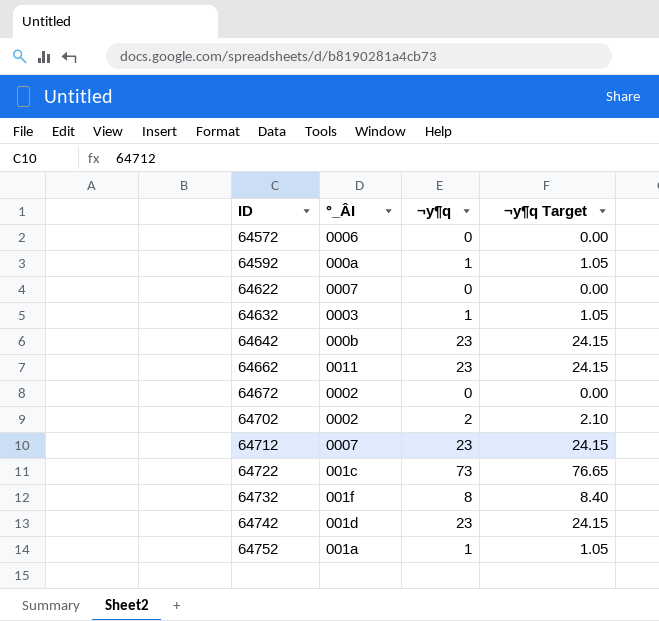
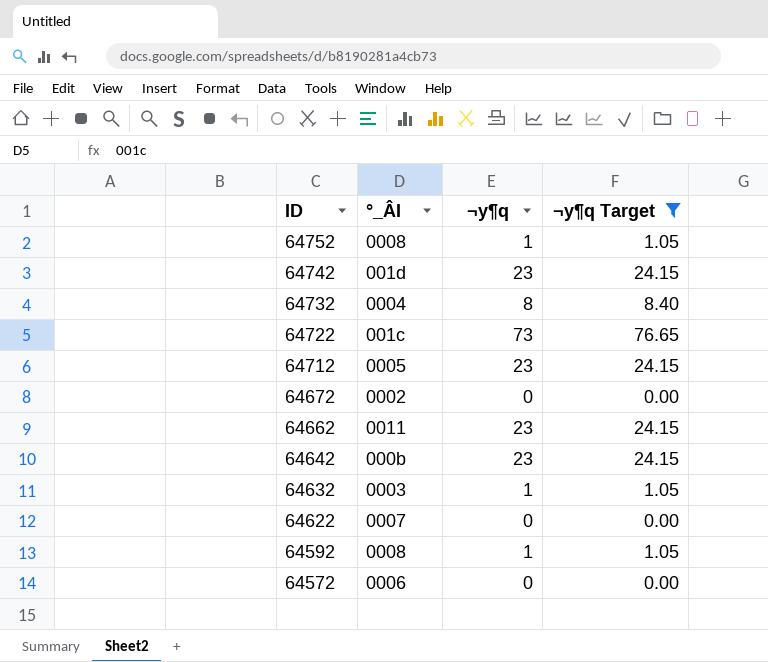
filter: none -> ¬y¶q Target != 2.10
row order: ID ascending -> ID descending
64752 | °_ÂI: 001a -> 0008
64732 | °_ÂI: 001f -> 0004
64712 | °_ÂI: 0007 -> 0005
64592 | °_ÂI: 000a -> 0008

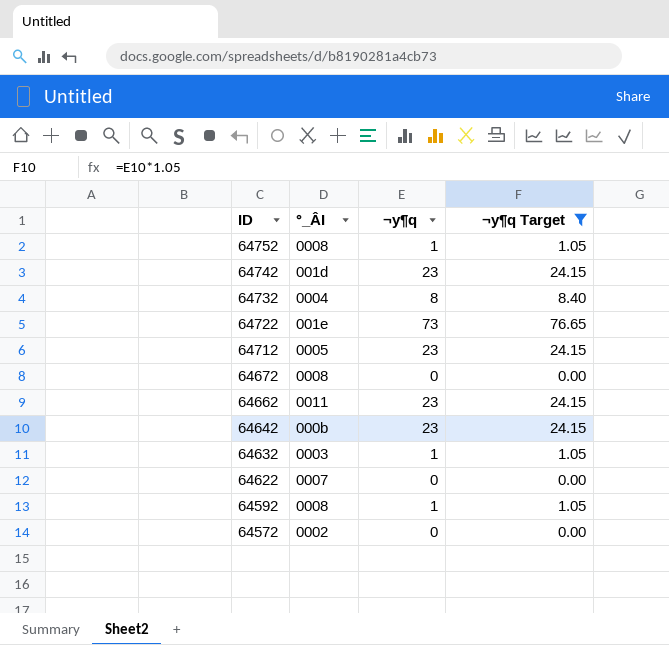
64722 | °_ÂI: 001c -> 001e
64672 | °_ÂI: 0002 -> 0008
64572 | °_ÂI: 0006 -> 0002

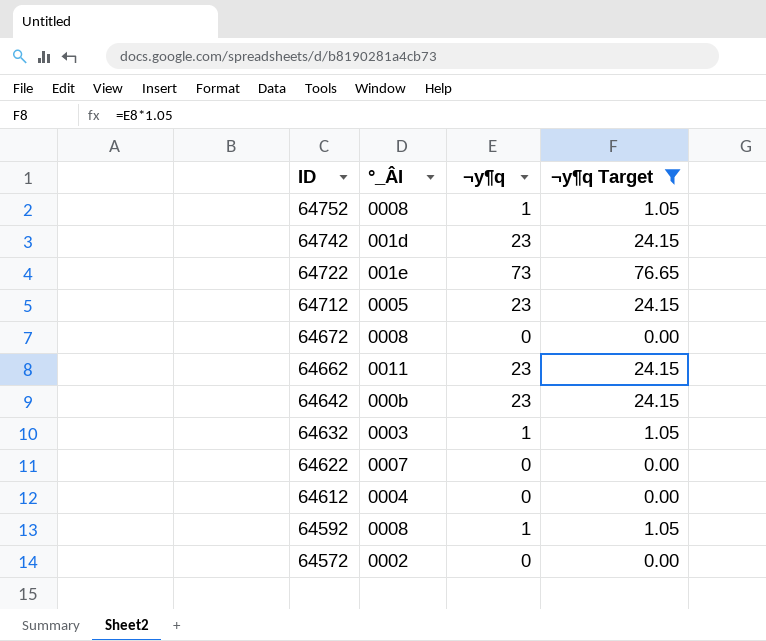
row 64732: 0004 | 8 | 8.40 -> none
row 64612: none -> 0004 | 0 | 0.00

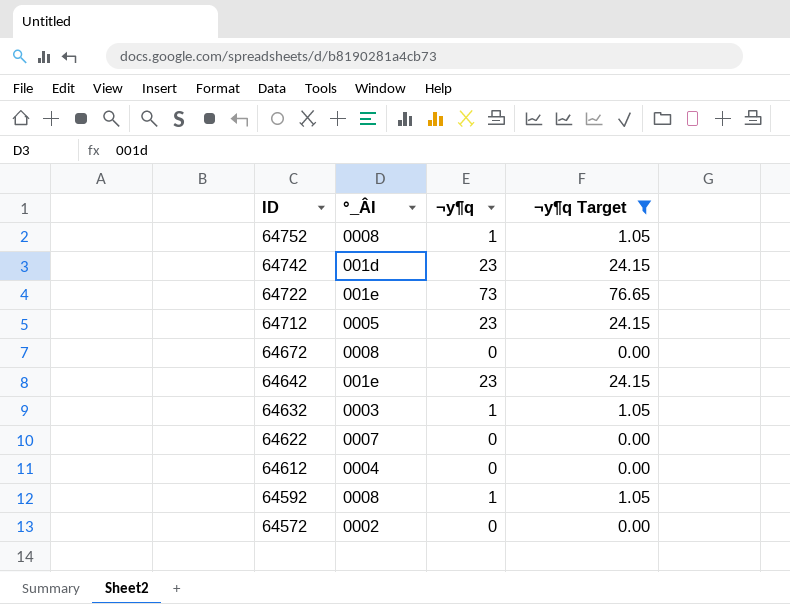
row 64662: 0011 | 23 | 24.15 -> none
64642 | °_ÂI: 000b -> 001e

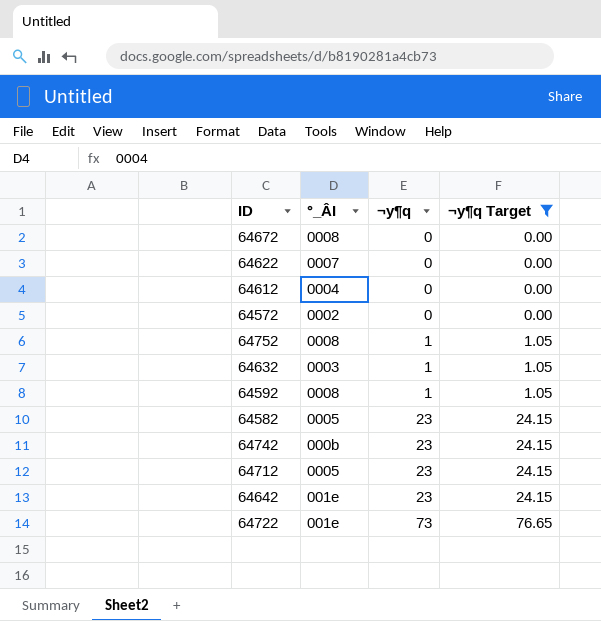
row order: ID descending -> ¬y¶q ascending
row 64582: none -> 0005 | 23 | 24.15
64742 | °_ÂI: 001d -> 000b

